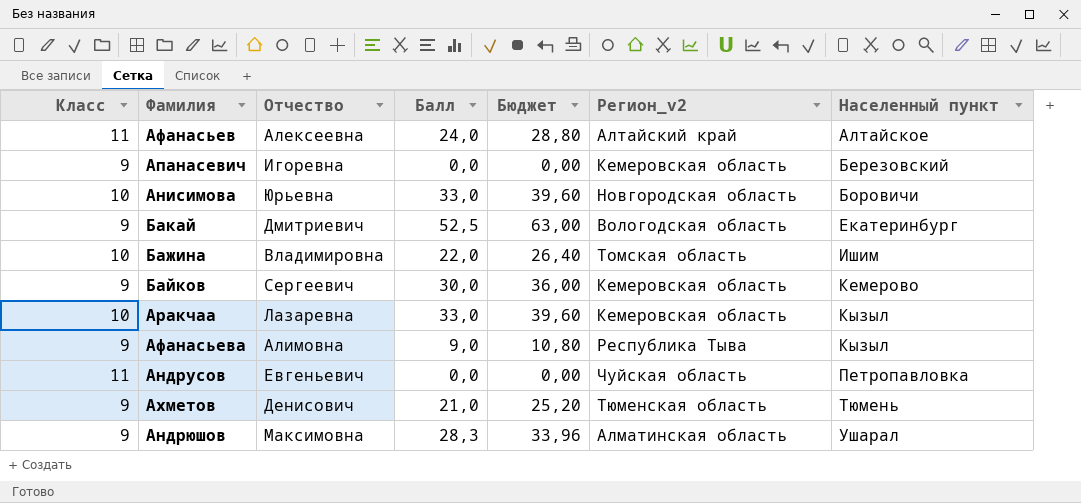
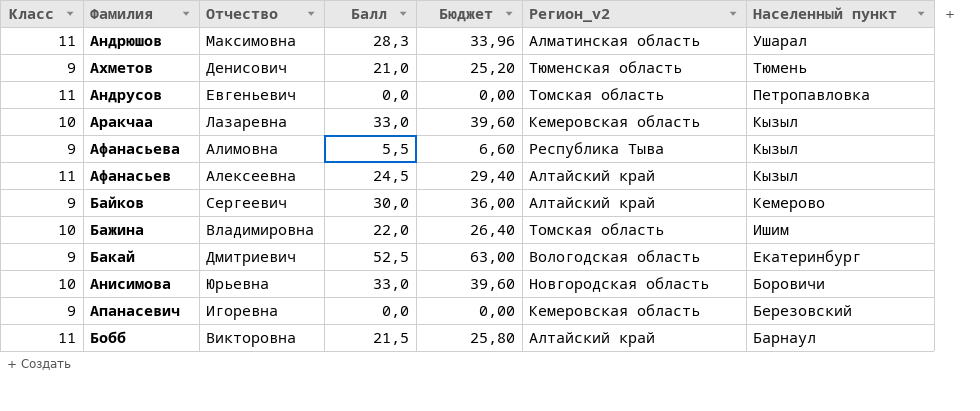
row order: Населенный пункт ascending -> Населенный пункт descending
Андрюшов | Класс: 9 -> 11
Андрусов | Регион_v2: Чуйская область -> Томская область
Афанасьева | Балл: 9,0 -> 5,5
Афанасьева | Бюджет: 10,80 -> 6,60
Афанасьев | Балл: 24,0 -> 24,5
Афанасьев | Бюджет: 28,80 -> 29,40
Афанасьев | Населенный пункт: Алтайское -> Кызыл
Байков | Регион_v2: Кемеровская область -> Алтайский край
row Бобб: none -> 11 | Викторовна | 21,5 | 25,80 | Алтайский край | Барнаул

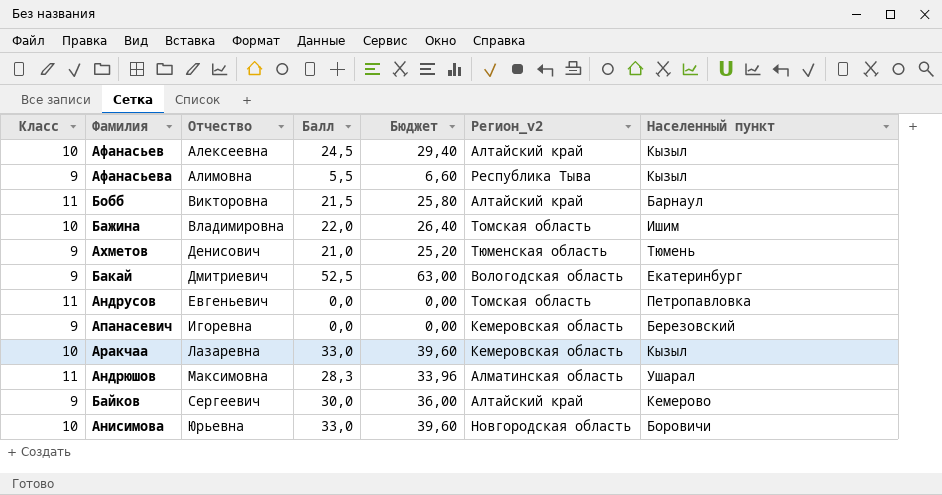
row order: Населенный пункт descending -> Отчество ascending
Афанасьев | Класс: 11 -> 10

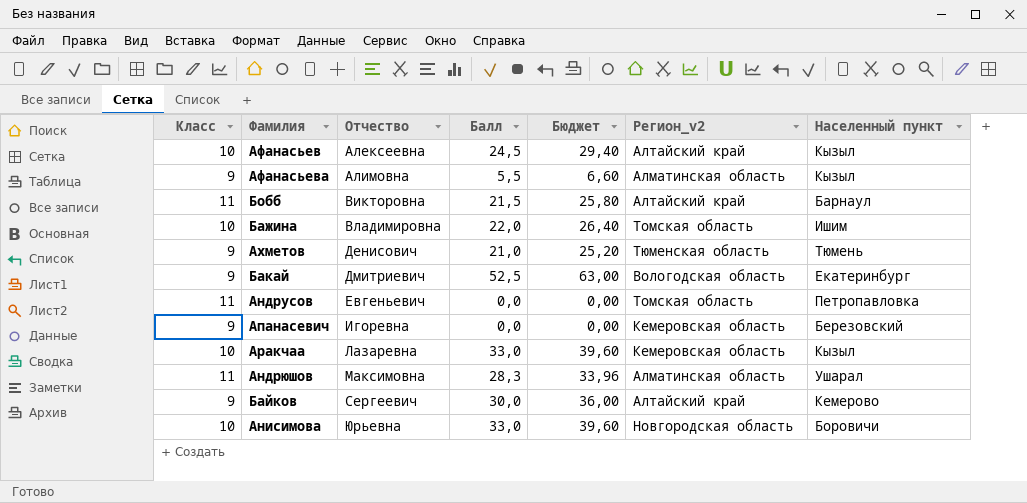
Афанасьева | Регион_v2: Республика Тыва -> Алматинская область

